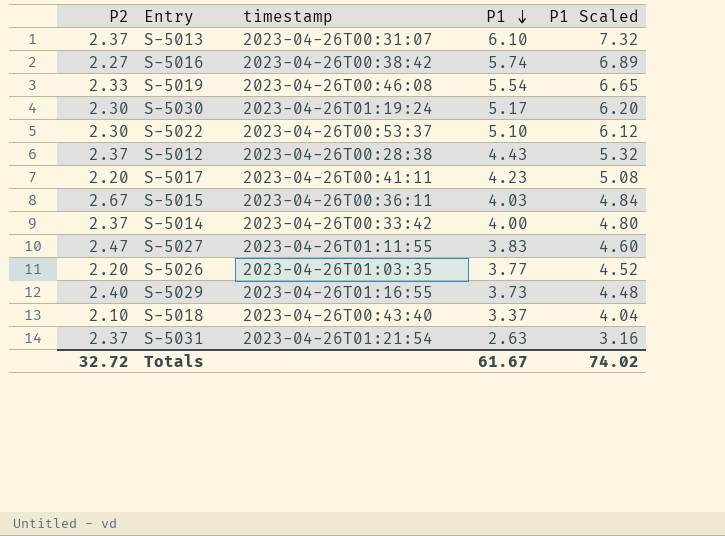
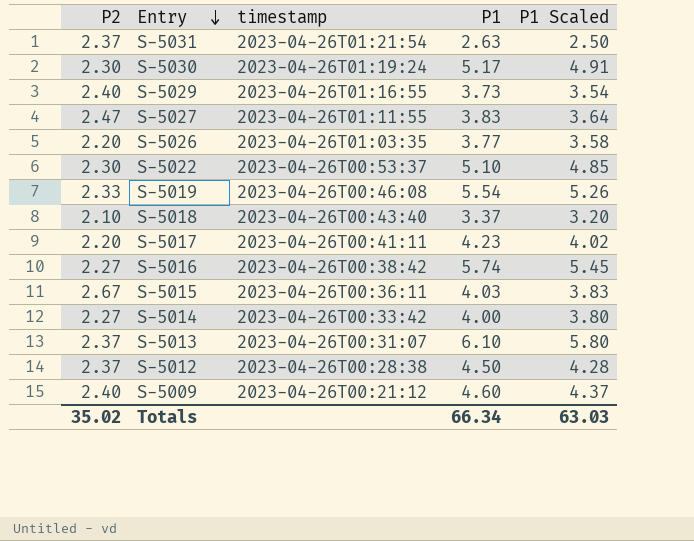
row order: P1 descending -> Entry descending
column P1 Scaled | formula: [P1] * 1.2 -> [P1] * 0.95
S-5014 | P2: 2.37 -> 2.27
S-5012 | P1: 4.43 -> 4.50
row S-5009: none -> 2.40 | 2023-04-26T00:21:12 | 4.60 | 4.37
Totals | P2: 32.72 -> 35.02
Totals | P1: 61.67 -> 66.34
Totals | P1 Scaled: 74.02 -> 63.03

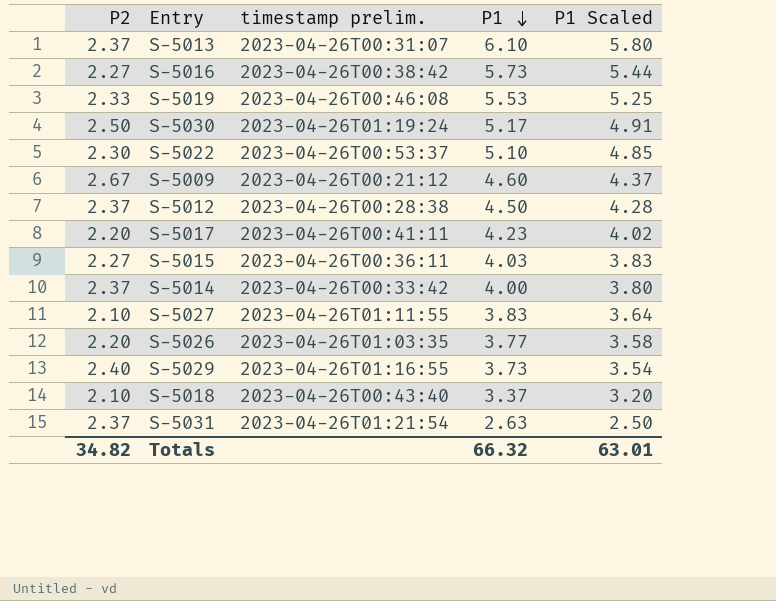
row order: Entry descending -> P1 descending
column name: timestamp -> timestamp prelim.
S-5016 | P1: 5.74 -> 5.73
S-5016 | P1 Scaled: 5.45 -> 5.44
S-5019 | P1: 5.54 -> 5.53
S-5019 | P1 Scaled: 5.26 -> 5.25
S-5030 | P2: 2.30 -> 2.50
S-5009 | P2: 2.40 -> 2.67
S-5015 | P2: 2.67 -> 2.27
S-5014 | P2: 2.27 -> 2.37
S-5027 | P2: 2.47 -> 2.10
Totals | P2: 35.02 -> 34.82
Totals | P1: 66.34 -> 66.32
Totals | P1 Scaled: 63.03 -> 63.01

